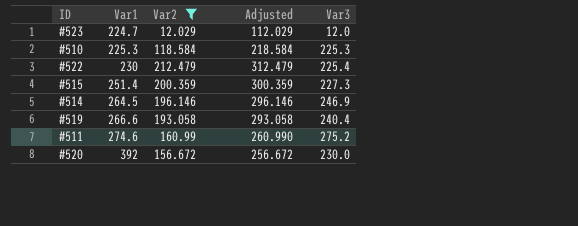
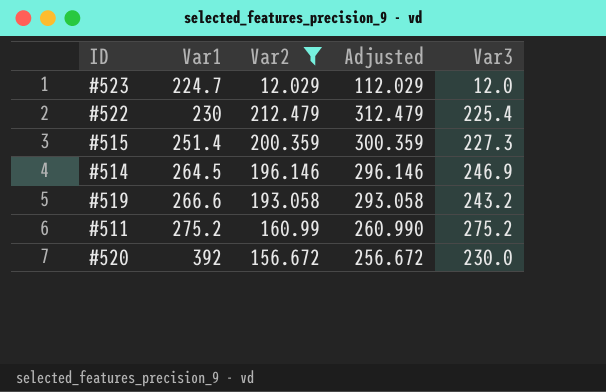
row #510: 225.3 | 118.584 | 218.584 | 225.3 -> none
#519 | Var3: 240.4 -> 243.2
#511 | Var1: 274.6 -> 275.2

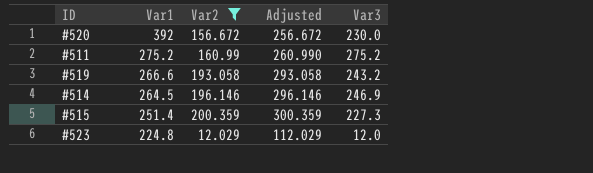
row order: Var1 ascending -> Var1 descending
row #522: 230 | 212.479 | 312.479 | 225.4 -> none
#523 | Var1: 224.7 -> 224.8

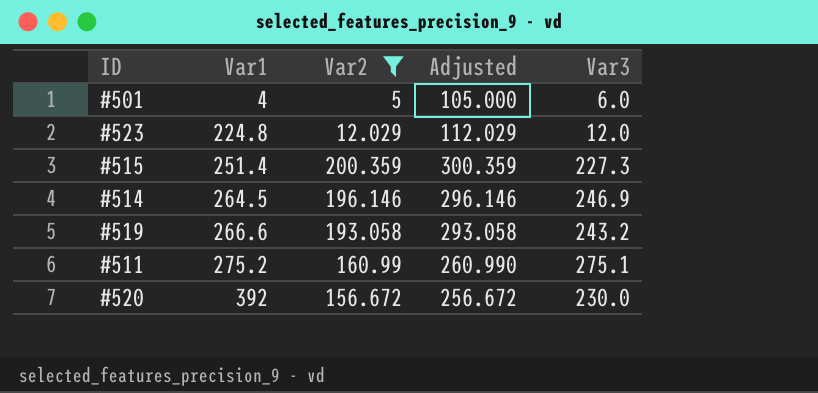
row order: Var1 descending -> Var1 ascending
row #501: none -> 4 | 5 | 105.000 | 6.0
#511 | Var3: 275.2 -> 275.1

